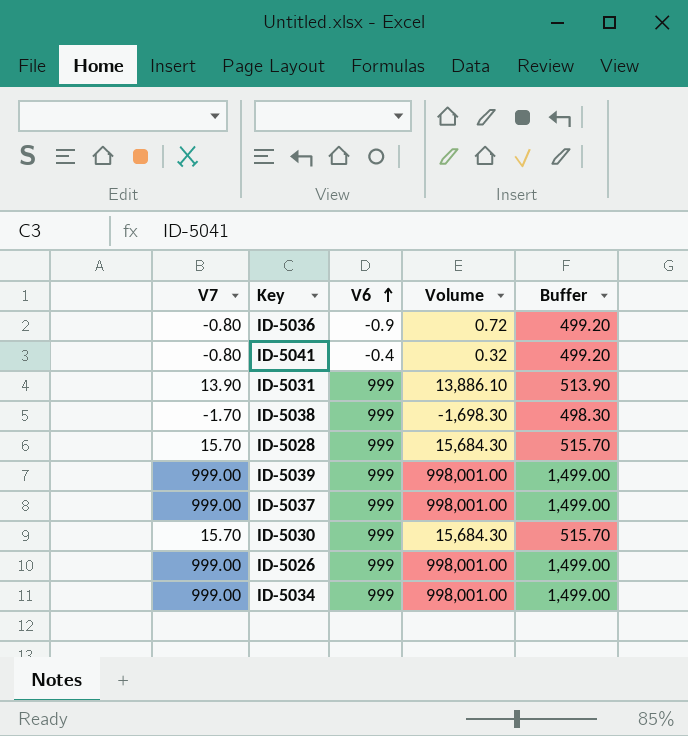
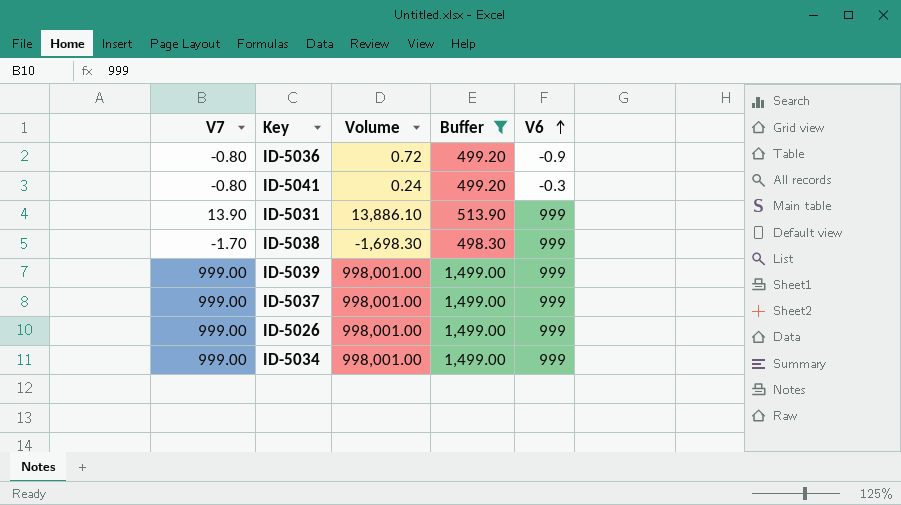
filter: none -> Buffer != 515.70
column V6 | position: 3 -> 5
ID-5041 | Volume: 0.32 -> 0.24
ID-5041 | V6: -0.4 -> -0.3

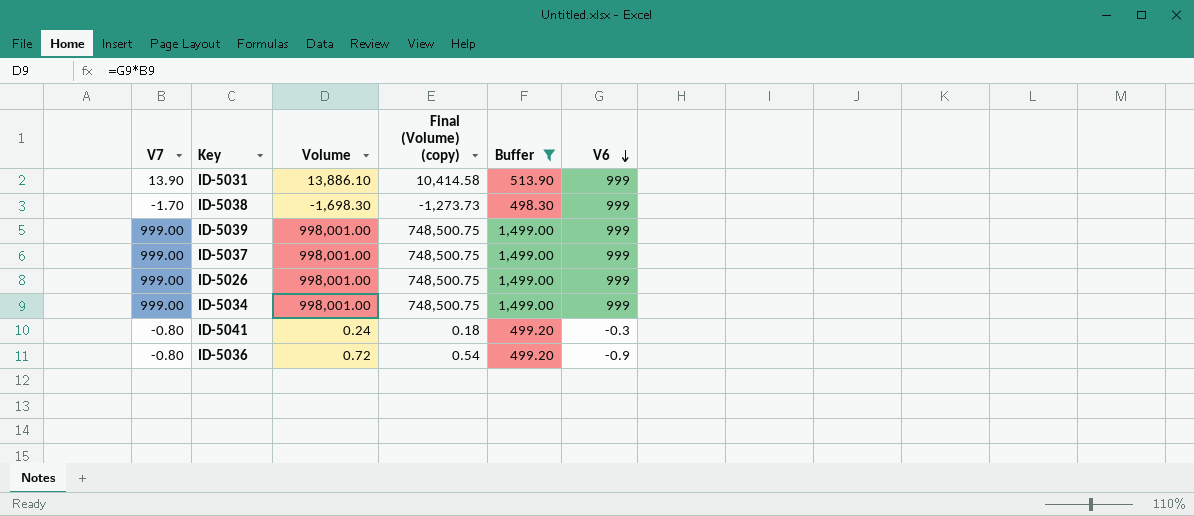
row order: V6 ascending -> V6 descending
column Final (Volume) (copy) | formula: none -> [Volume] * 0.75

